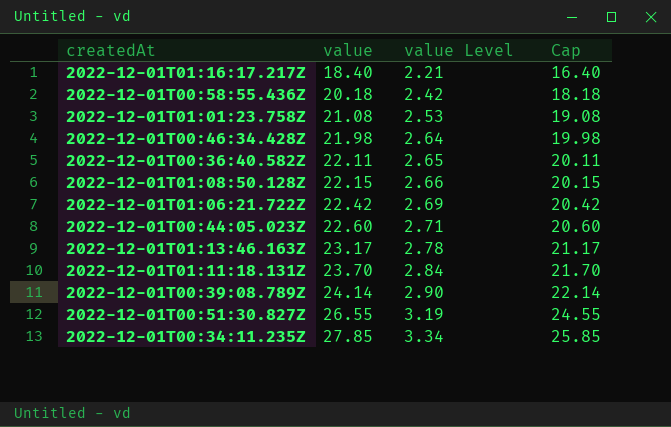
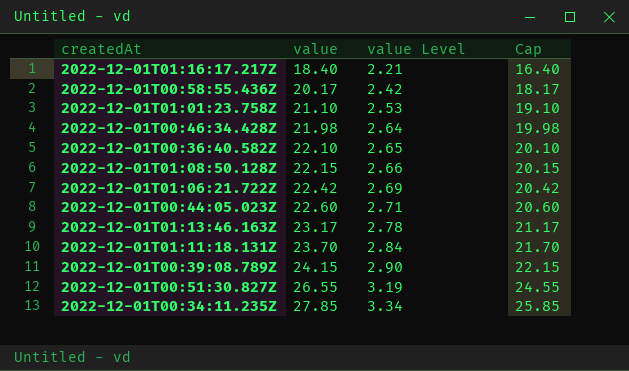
2022-12-01T00:58:55.436Z | value: 20.18 -> 20.17
2022-12-01T00:58:55.436Z | Cap: 18.18 -> 18.17
2022-12-01T01:01:23.758Z | value: 21.08 -> 21.10
2022-12-01T01:01:23.758Z | Cap: 19.08 -> 19.10
2022-12-01T00:36:40.582Z | value: 22.11 -> 22.10
2022-12-01T00:36:40.582Z | Cap: 20.11 -> 20.10
2022-12-01T00:39:08.789Z | value: 24.14 -> 24.15
2022-12-01T00:39:08.789Z | Cap: 22.14 -> 22.15

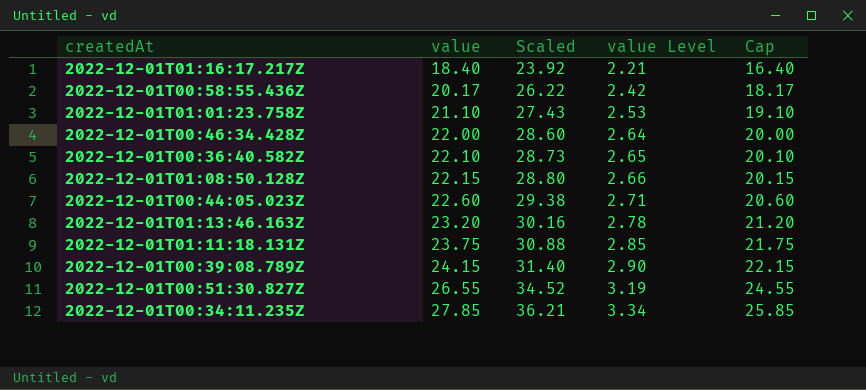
column Scaled | formula: none -> [value] * 1.3
row 2022-12-01T01:06:21.722Z: 22.42 | 2.69 | 20.42 -> none
2022-12-01T00:46:34.428Z | value: 21.98 -> 22.00
2022-12-01T00:46:34.428Z | Cap: 19.98 -> 20.00
2022-12-01T01:13:46.163Z | value: 23.17 -> 23.20
2022-12-01T01:13:46.163Z | Cap: 21.17 -> 21.20
2022-12-01T01:11:18.131Z | value: 23.70 -> 23.75
2022-12-01T01:11:18.131Z | value Level: 2.84 -> 2.85
2022-12-01T01:11:18.131Z | Cap: 21.70 -> 21.75

